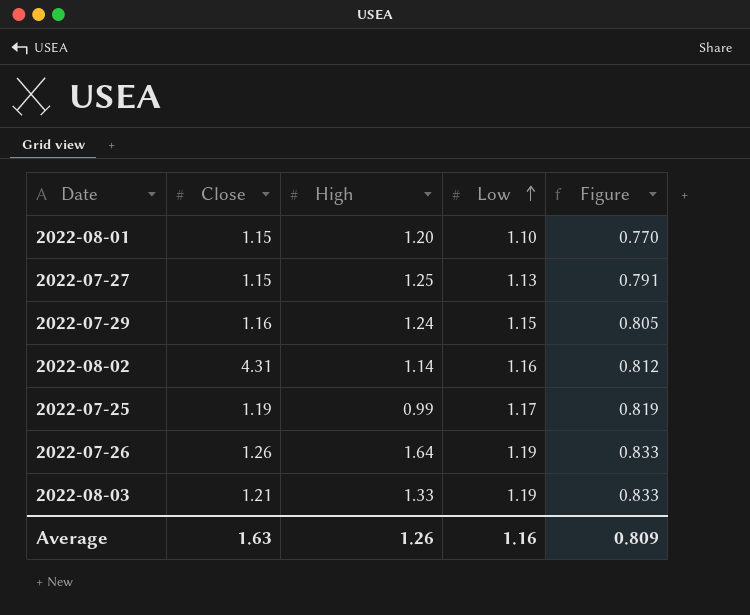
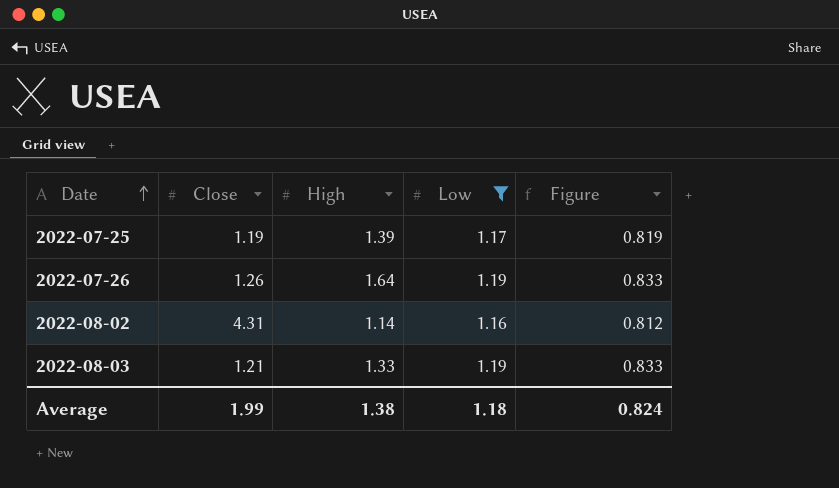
filter: none -> Low >= 1.16
row order: Low ascending -> Date ascending
2022-07-25 | High: 0.99 -> 1.39
Average | Close: 1.63 -> 1.99
Average | High: 1.26 -> 1.38
Average | Low: 1.16 -> 1.18
Average | Figure: 0.809 -> 0.824

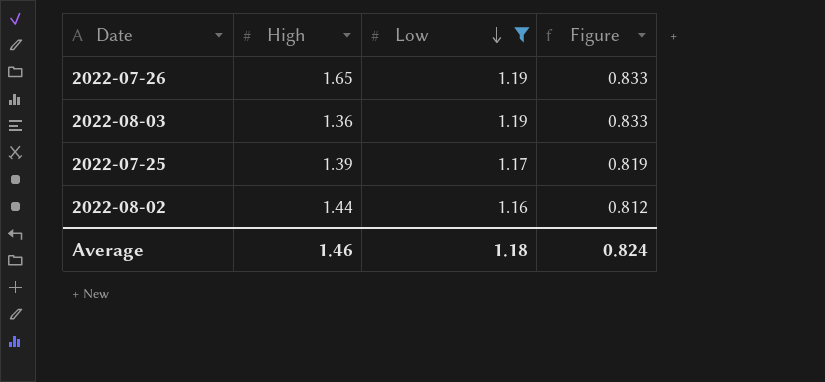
row order: Date ascending -> Low descending
column Close | position: 2 -> none
2022-07-26 | High: 1.64 -> 1.65
2022-08-03 | High: 1.33 -> 1.36
2022-08-02 | High: 1.14 -> 1.44
Average | High: 1.38 -> 1.46

